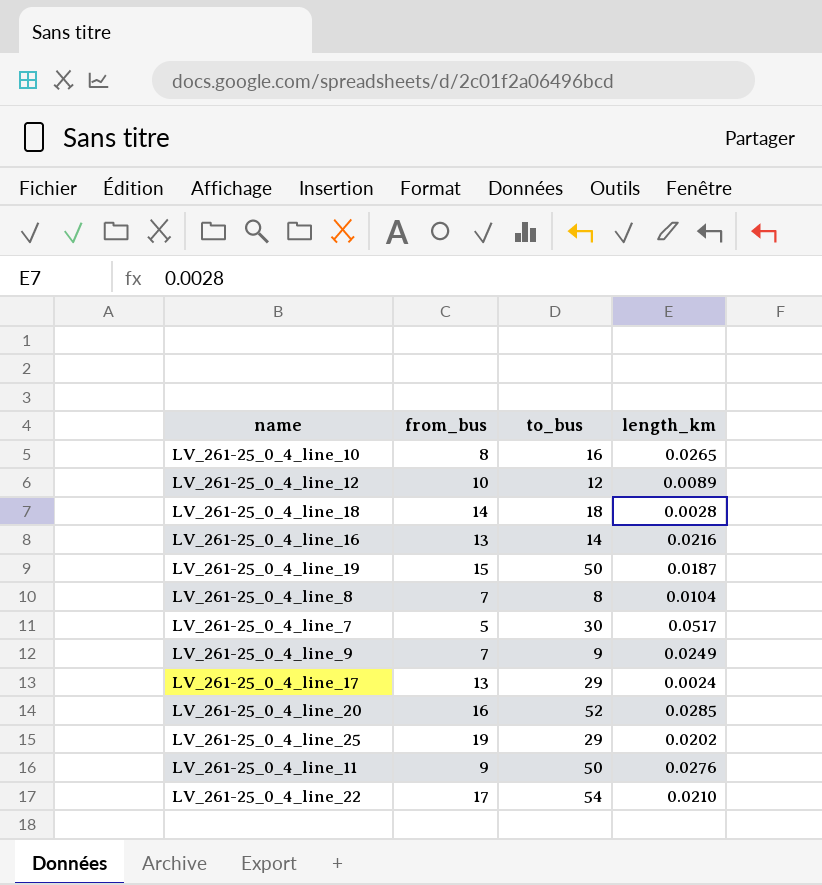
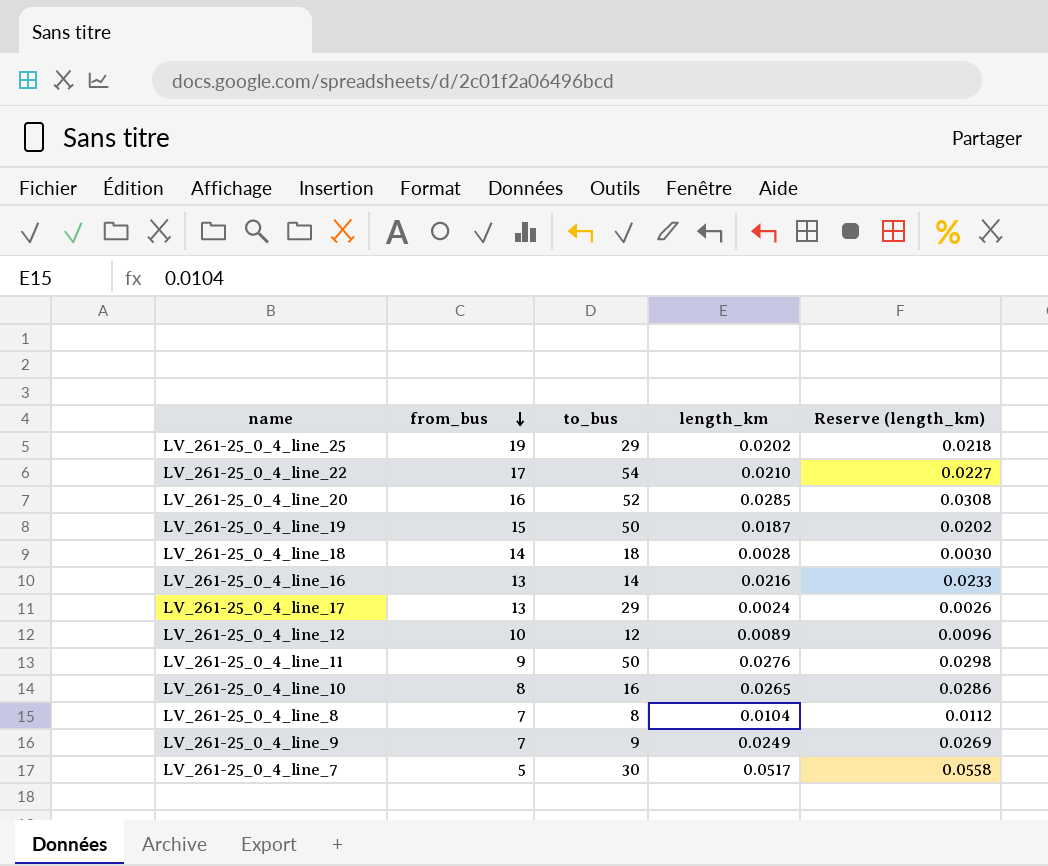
row order: none -> from_bus descending
column Reserve (length_km) | formula: none -> [length_km] * 1.08

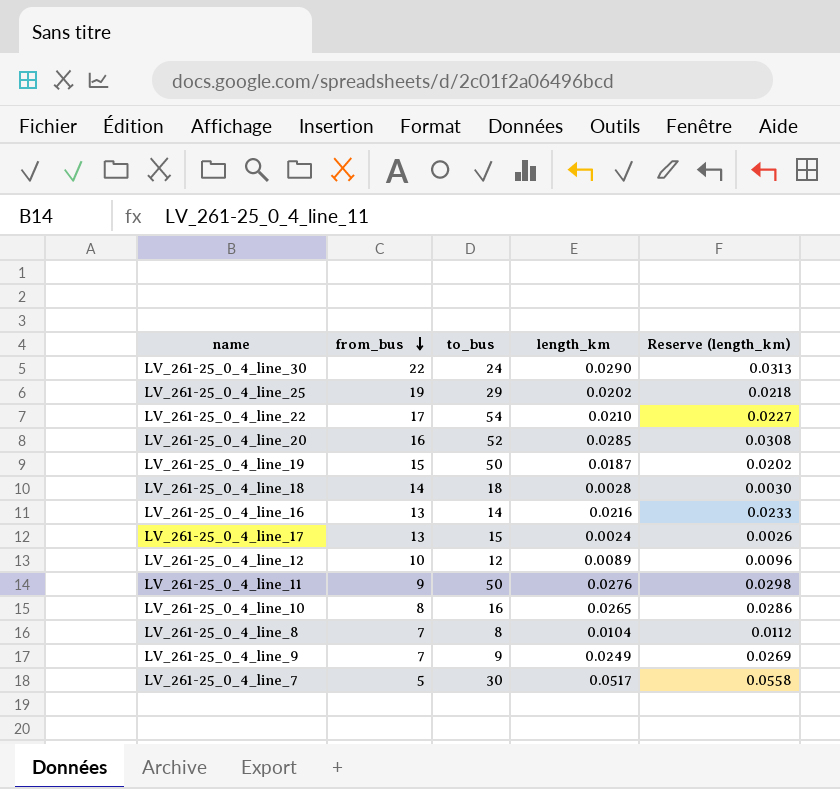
row LV_261-25_0_4_line_30: none -> 22 | 24 | 0.0290 | 0.0313
LV_261-25_0_4_line_17 | to_bus: 29 -> 15

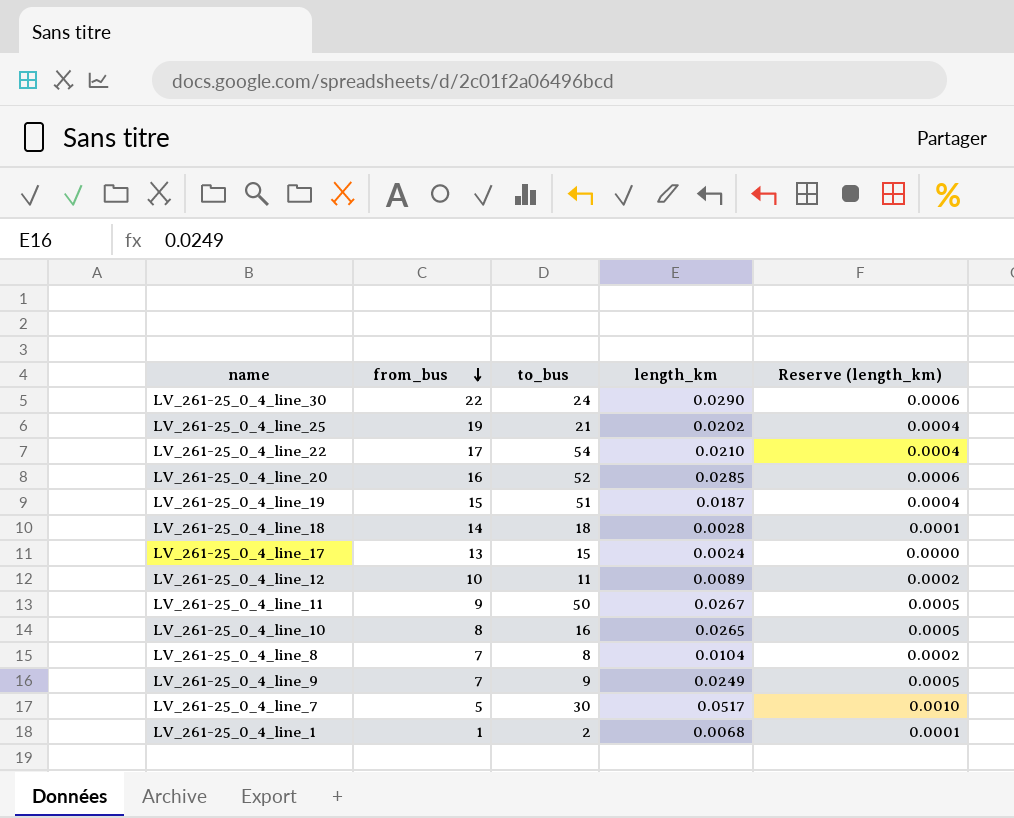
column Reserve (length_km) | formula: [length_km] * 1.08 -> [length_km] * 0.02
row LV_261-25_0_4_line_16: 13 | 14 | 0.0216 | 0.0233 -> none
LV_261-25_0_4_line_25 | to_bus: 29 -> 21
LV_261-25_0_4_line_19 | to_bus: 50 -> 51
LV_261-25_0_4_line_12 | to_bus: 12 -> 11
LV_261-25_0_4_line_11 | length_km: 0.0276 -> 0.0267
row LV_261-25_0_4_line_1: none -> 1 | 2 | 0.0068 | 0.0001

